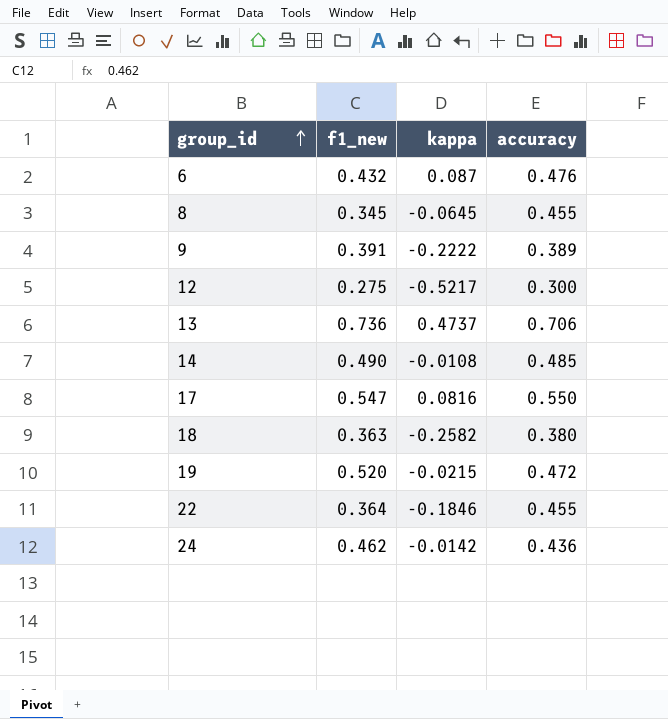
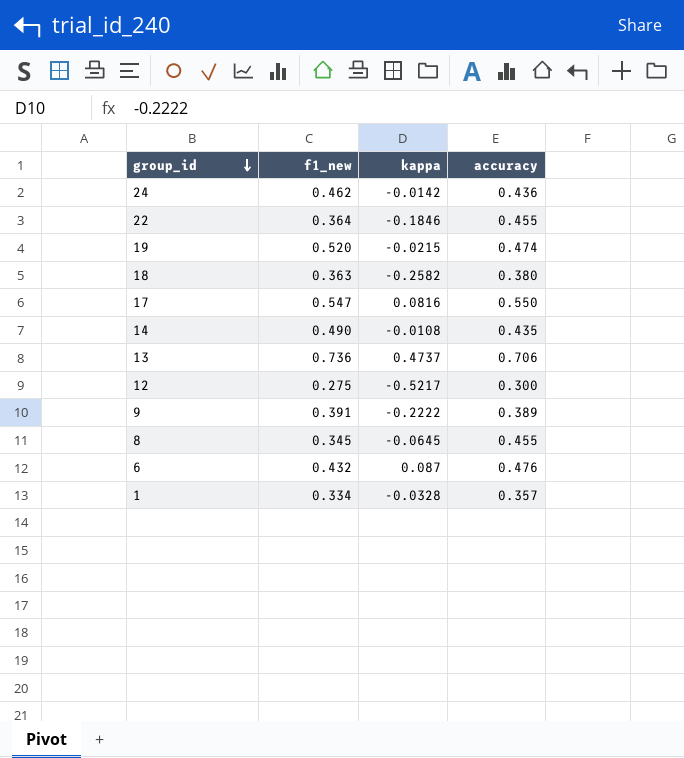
row order: group_id ascending -> group_id descending
19 | accuracy: 0.472 -> 0.474
14 | accuracy: 0.485 -> 0.435
row 1: none -> 0.334 | -0.0328 | 0.357

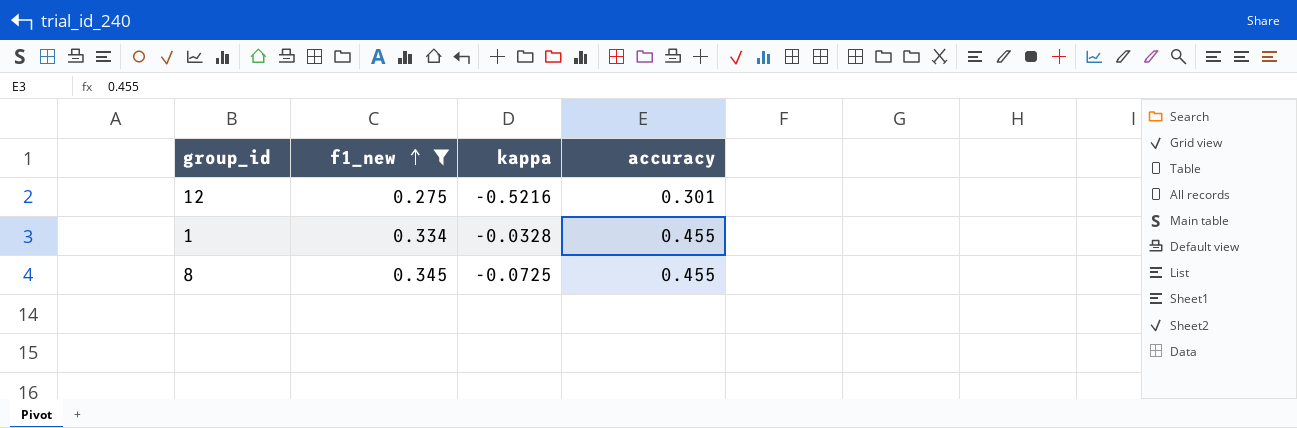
filter: none -> f1_new <= 0.345
row order: group_id descending -> f1_new ascending
12 | kappa: -0.5217 -> -0.5216
12 | accuracy: 0.300 -> 0.301
1 | accuracy: 0.357 -> 0.455
8 | kappa: -0.0645 -> -0.0725

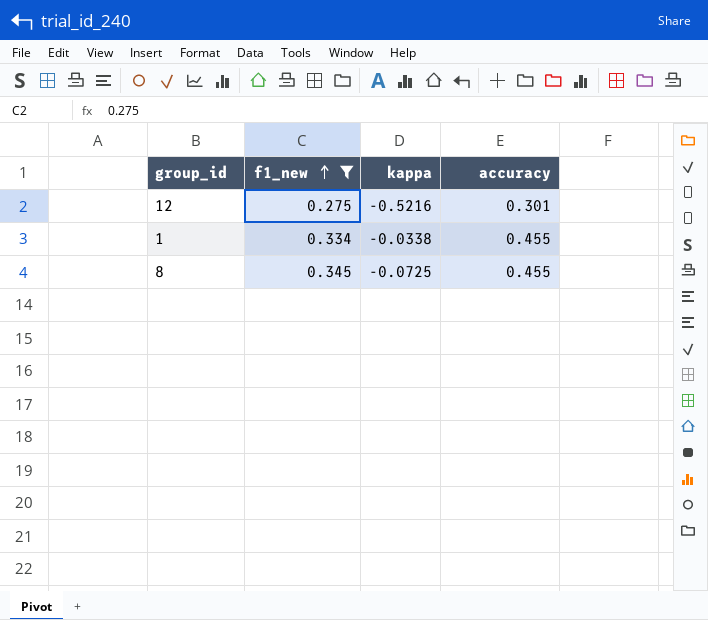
1 | kappa: -0.0328 -> -0.0338

